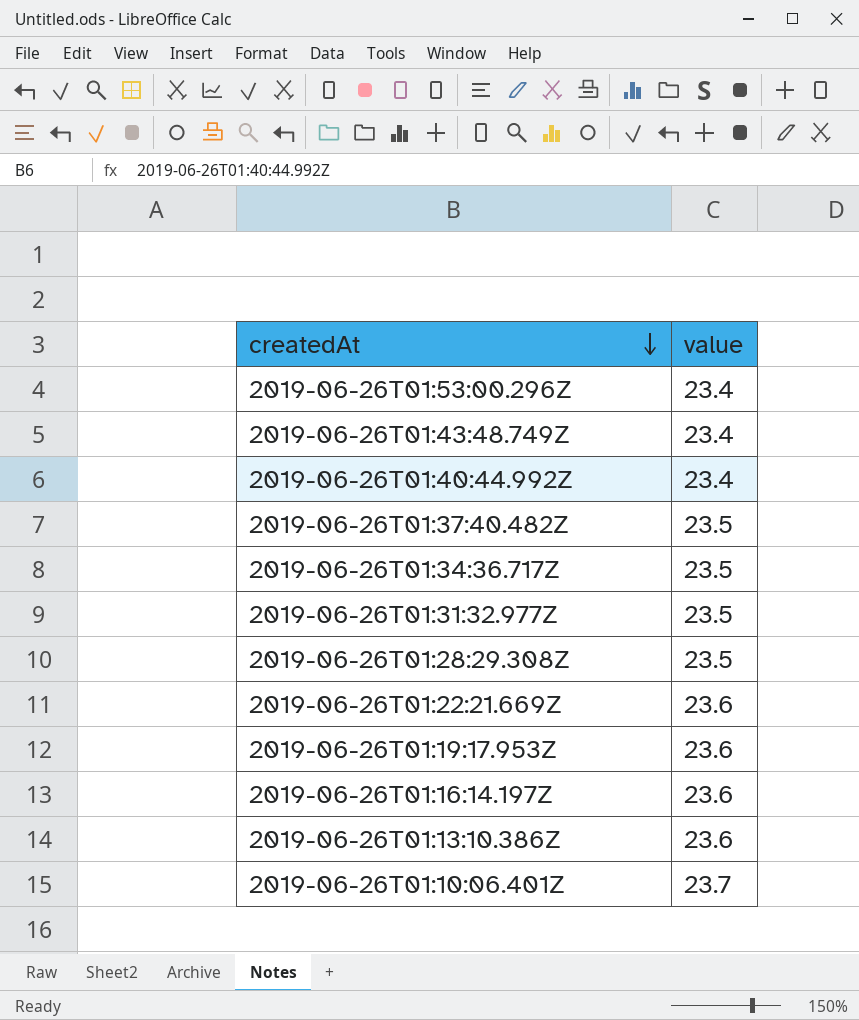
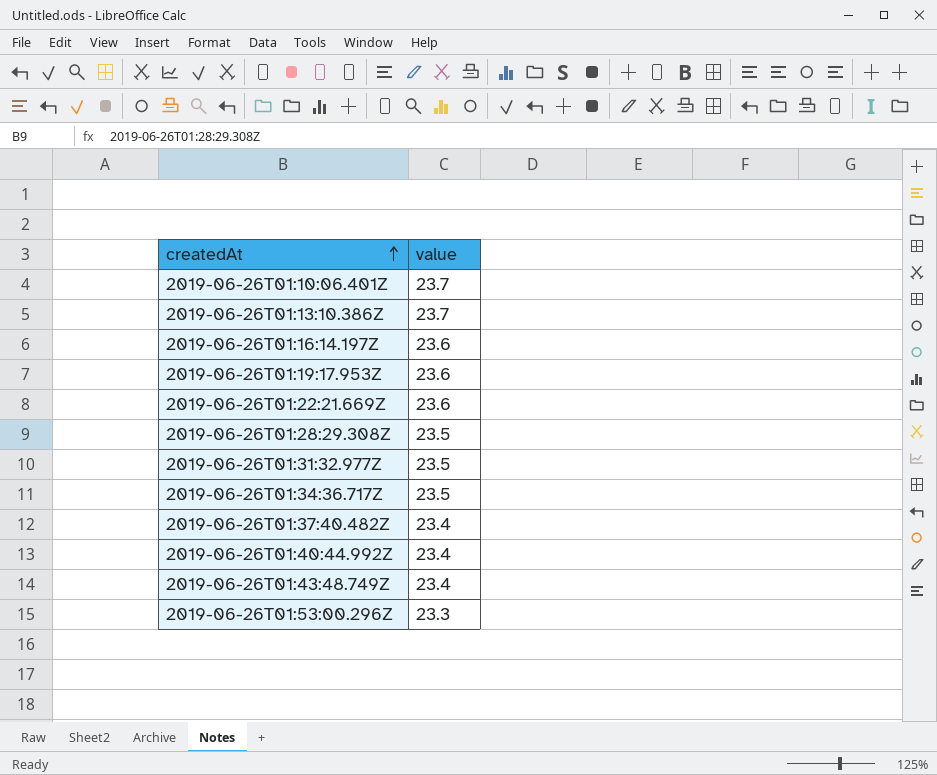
row order: createdAt descending -> createdAt ascending
2019-06-26T01:13:10.386Z | value: 23.6 -> 23.7
2019-06-26T01:37:40.482Z | value: 23.5 -> 23.4
2019-06-26T01:53:00.296Z | value: 23.4 -> 23.3

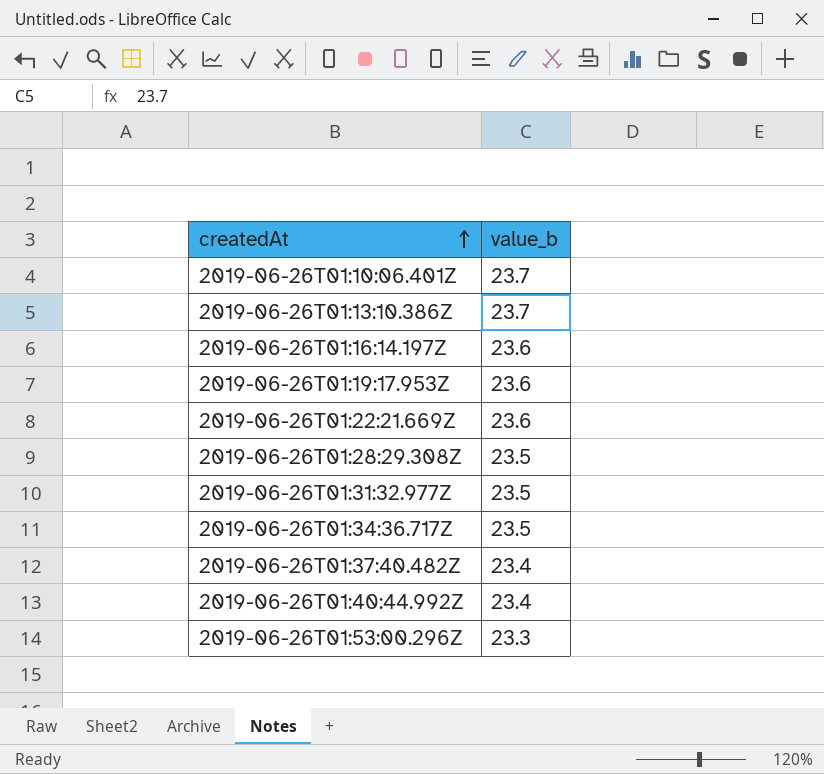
column name: value -> value_b
row 2019-06-26T01:43:48.749Z: 23.4 -> none

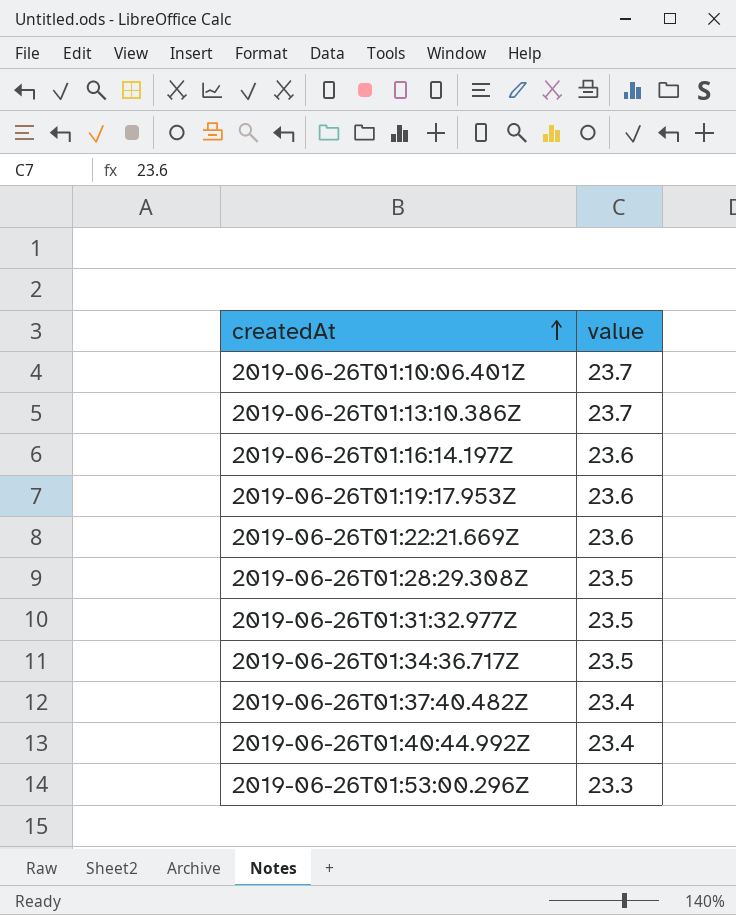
column name: value_b -> value

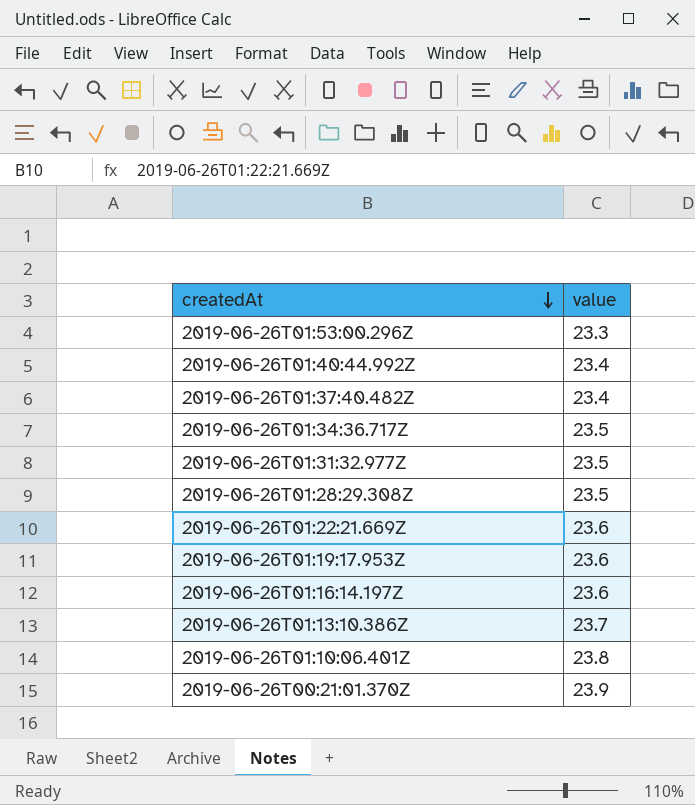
row order: createdAt ascending -> createdAt descending
2019-06-26T01:10:06.401Z | value: 23.7 -> 23.8
row 2019-06-26T00:21:01.370Z: none -> 23.9

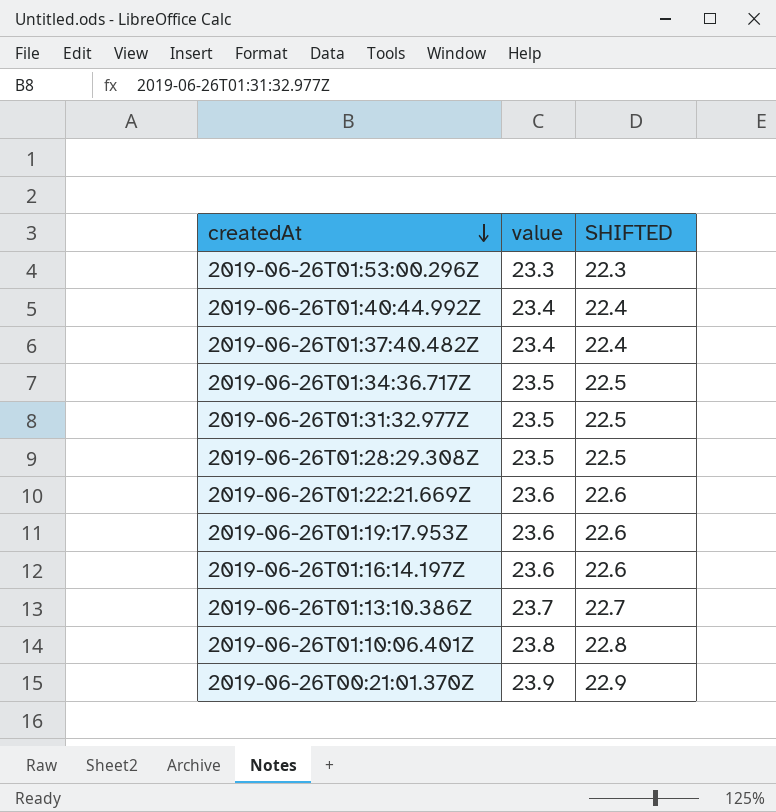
column SHIFTED | formula: none -> [value] - 1

